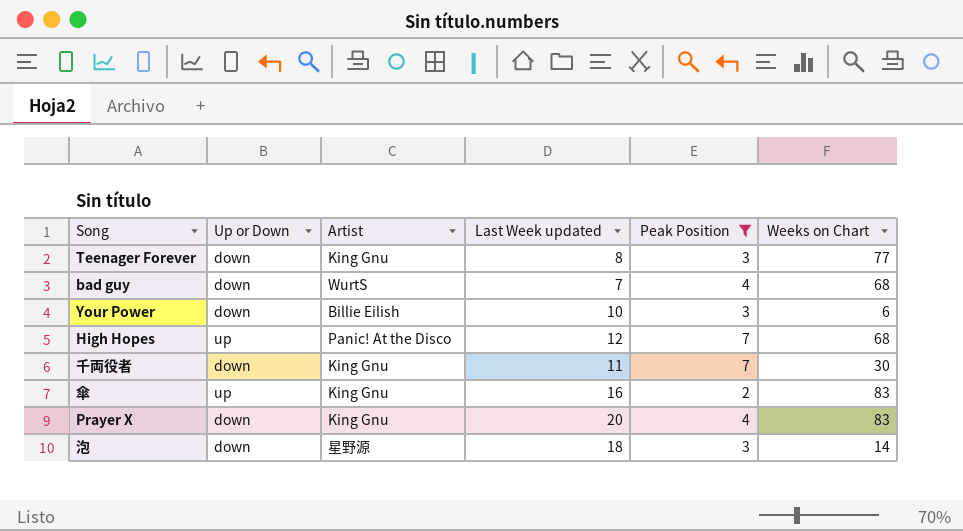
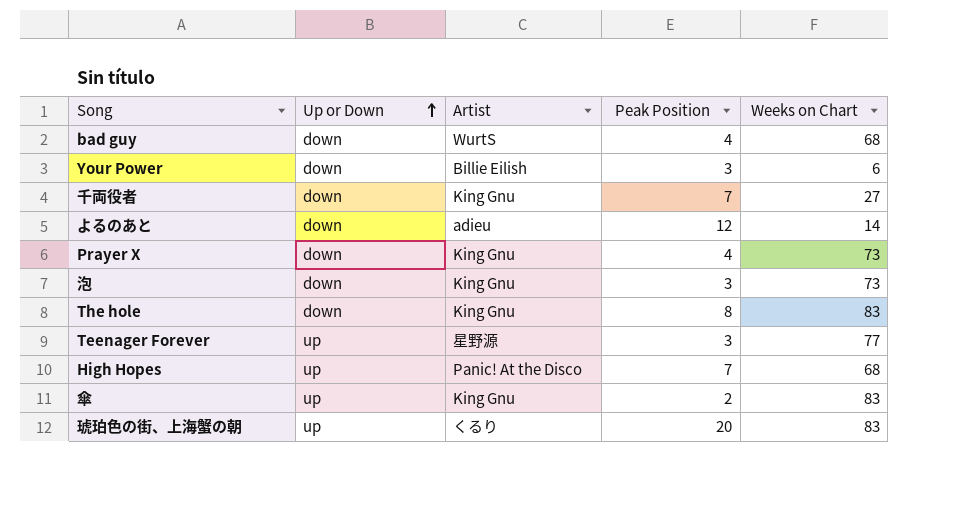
filter: Peak Position <= 7 -> none
row order: none -> Up or Down ascending
column Last Week updated | position: 4 -> none
千両役者 | Weeks on Chart: 30 -> 27
Prayer X | Weeks on Chart: 83 -> 73
泡 | Artist: 星野源 -> King Gnu
泡 | Weeks on Chart: 14 -> 73
Teenager Forever | Up or Down: down -> up
Teenager Forever | Artist: King Gnu -> 星野源

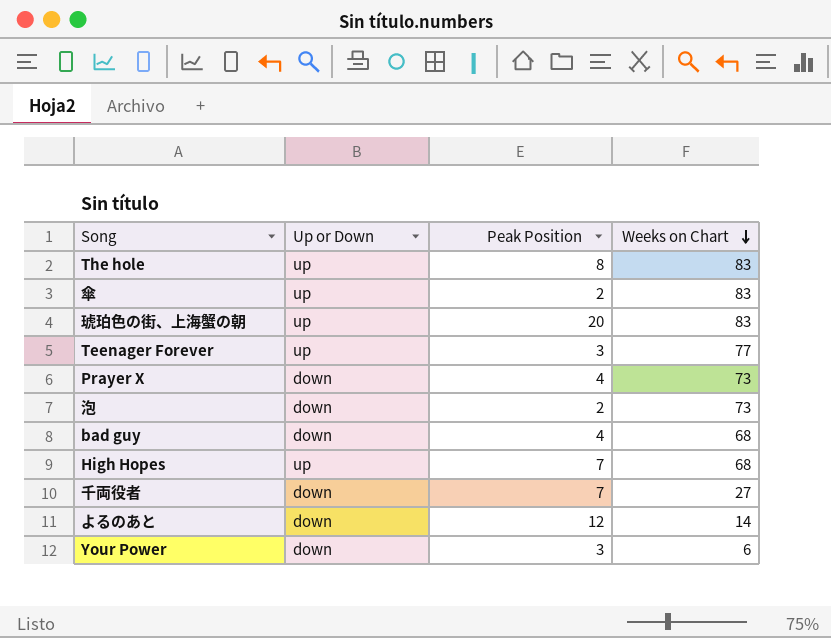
row order: Up or Down ascending -> Weeks on Chart descending
column Artist | position: 3 -> none
The hole | Up or Down: down -> up
泡 | Peak Position: 3 -> 2

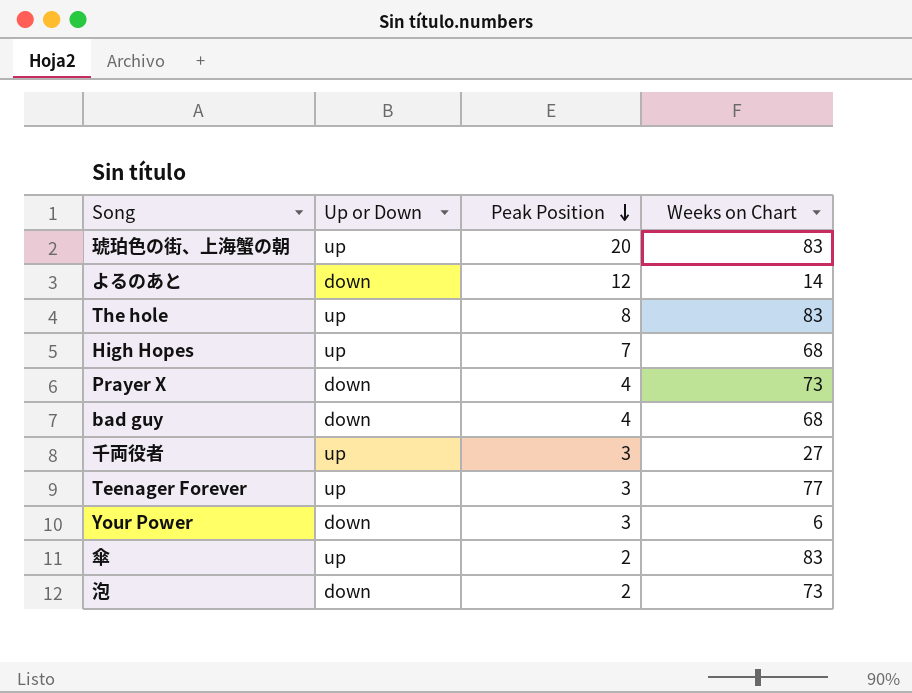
row order: Weeks on Chart descending -> Peak Position descending
千両役者 | Up or Down: down -> up
千両役者 | Peak Position: 7 -> 3

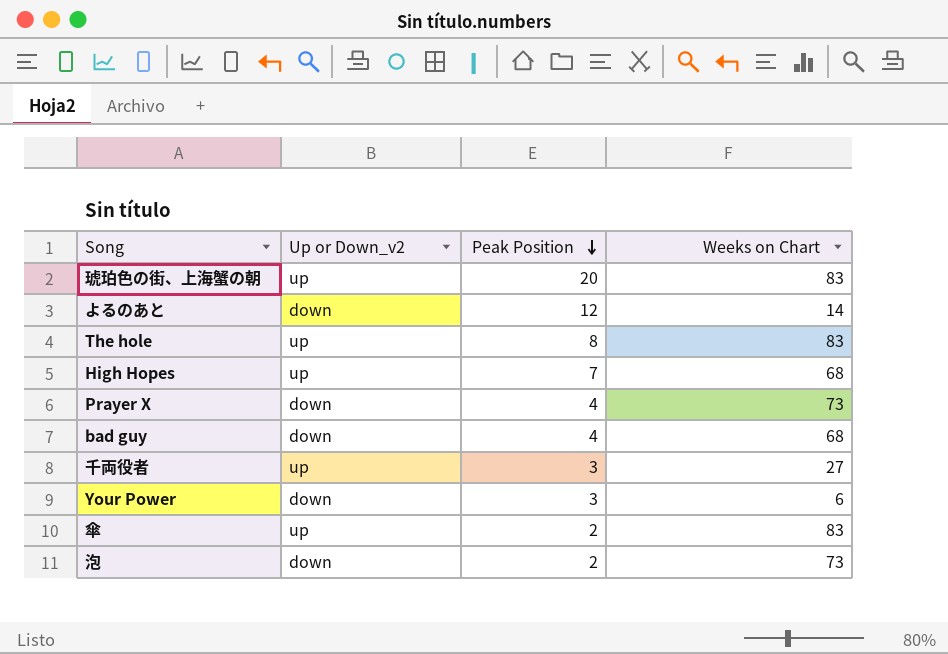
column name: Up or Down -> Up or Down_v2
row Teenager Forever: up | 3 | 77 -> none

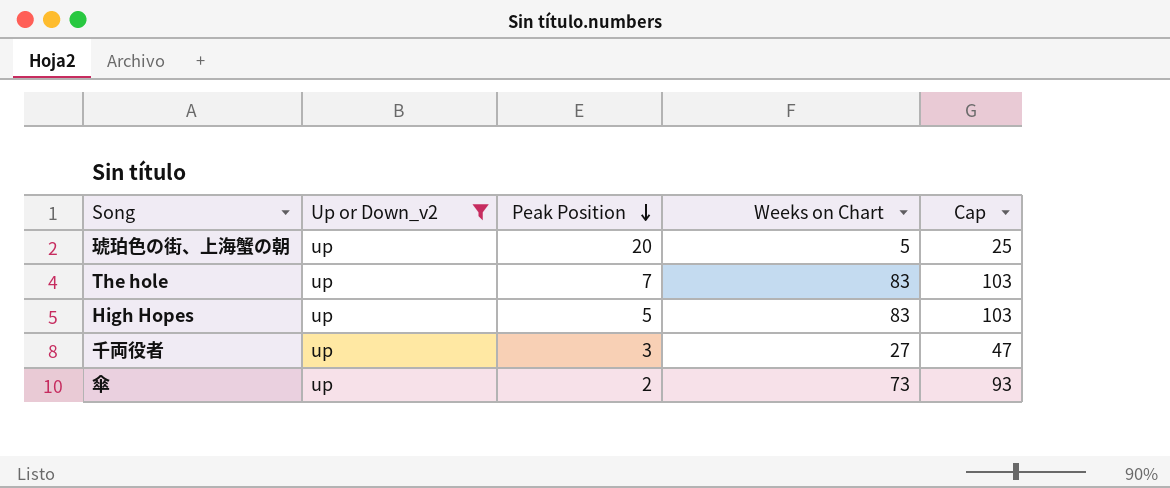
filter: none -> Up or Down_v2 = up
column Cap | formula: none -> [Weeks on Chart] + 20
琥珀色の街、上海蟹の朝 | Weeks on Chart: 83 -> 5
The hole | Peak Position: 8 -> 7
High Hopes | Peak Position: 7 -> 5
High Hopes | Weeks on Chart: 68 -> 83
傘 | Weeks on Chart: 83 -> 73

